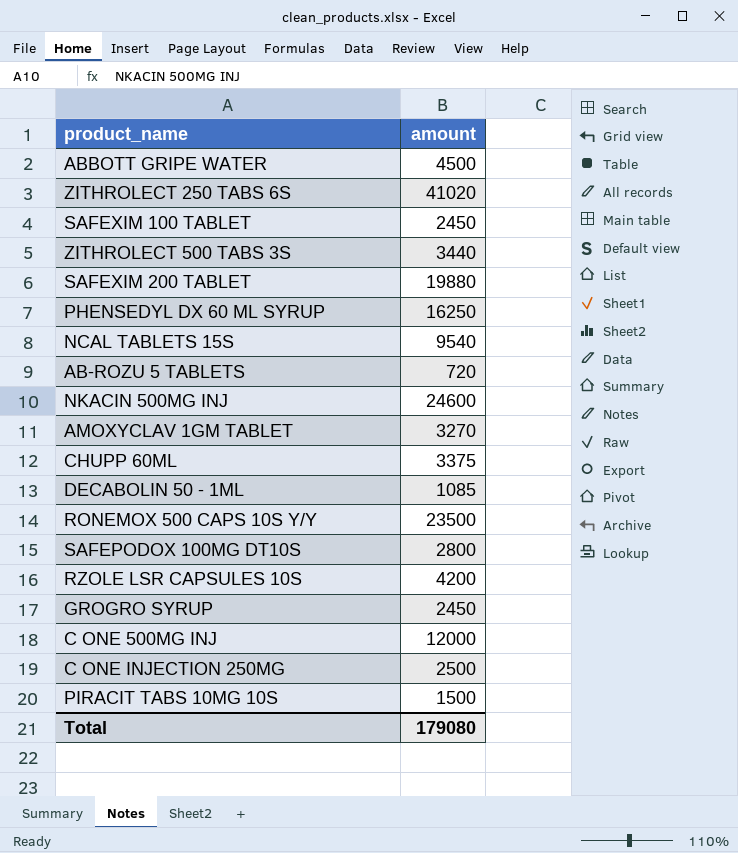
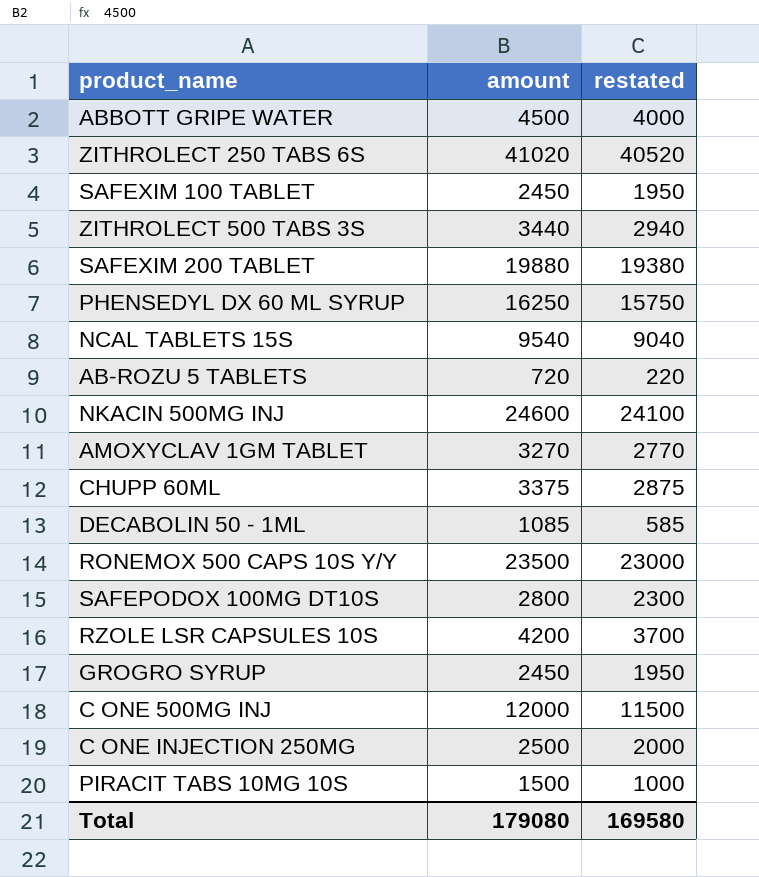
column restated | formula: none -> [amount] - 500

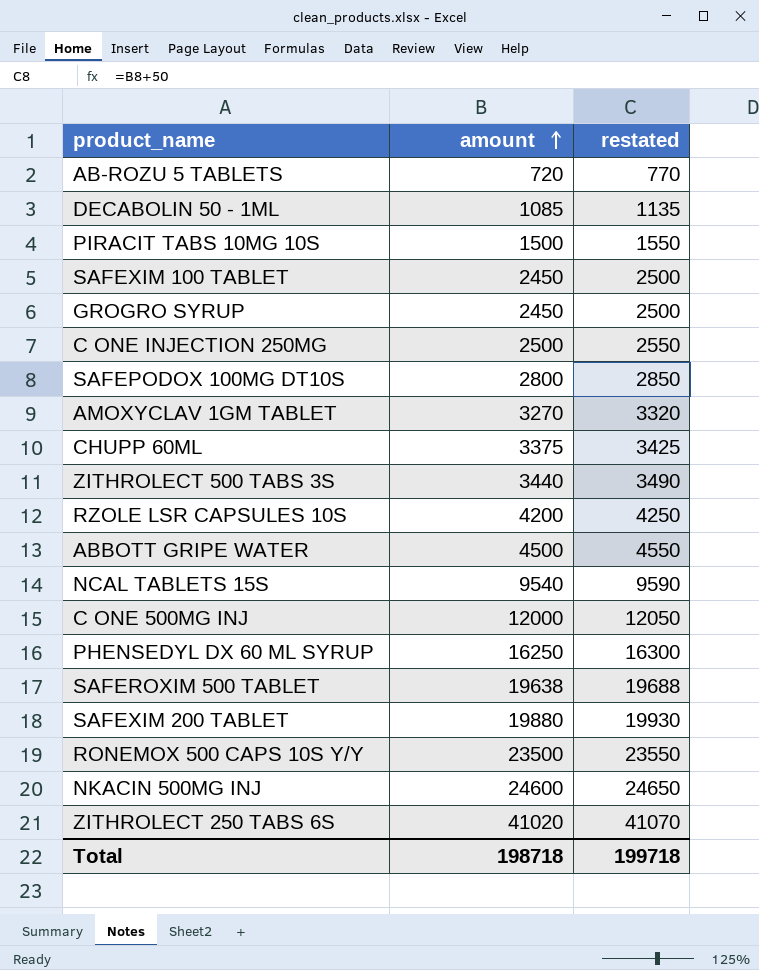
row order: none -> amount ascending
column restated | formula: [amount] - 500 -> [amount] + 50
row SAFEROXIM 500 TABLET: none -> 19638 | 19688
Total | amount: 179080 -> 198718
Total | restated: 169580 -> 199718

